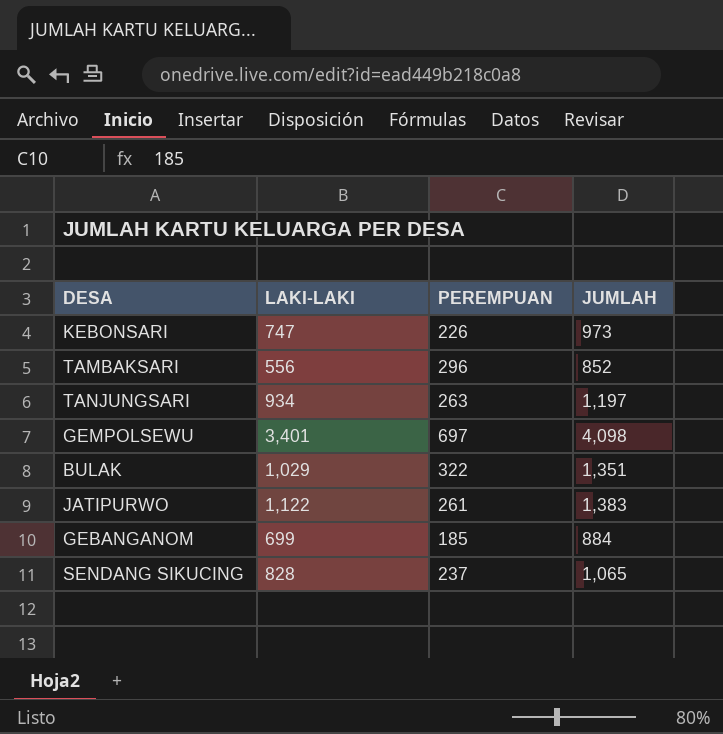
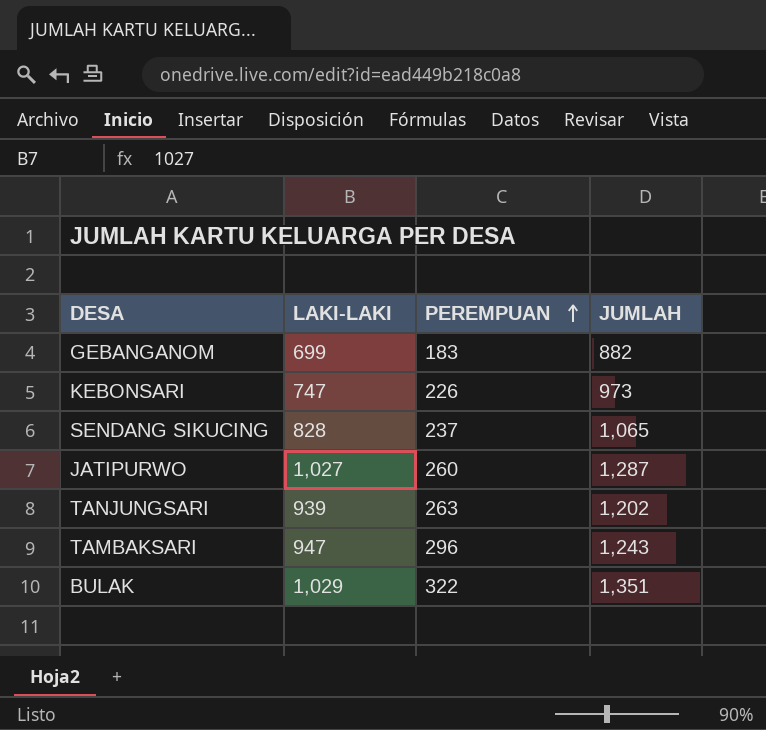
row order: none -> PEREMPUAN ascending
row GEMPOLSEWU: 3,401 | 697 | 4,098 -> none
GEBANGANOM | PEREMPUAN: 185 -> 183
GEBANGANOM | JUMLAH: 884 -> 882
JATIPURWO | LAKI-LAKI: 1,122 -> 1,027
JATIPURWO | PEREMPUAN: 261 -> 260
JATIPURWO | JUMLAH: 1,383 -> 1,287
TANJUNGSARI | LAKI-LAKI: 934 -> 939
TANJUNGSARI | JUMLAH: 1,197 -> 1,202
TAMBAKSARI | LAKI-LAKI: 556 -> 947
TAMBAKSARI | JUMLAH: 852 -> 1,243

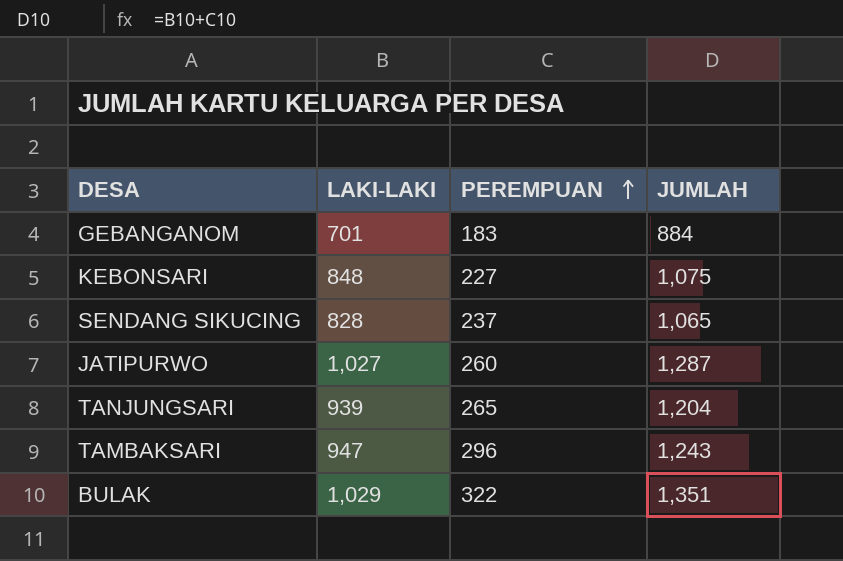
GEBANGANOM | LAKI-LAKI: 699 -> 701
GEBANGANOM | JUMLAH: 882 -> 884
KEBONSARI | LAKI-LAKI: 747 -> 848
KEBONSARI | PEREMPUAN: 226 -> 227
KEBONSARI | JUMLAH: 973 -> 1,075
TANJUNGSARI | PEREMPUAN: 263 -> 265
TANJUNGSARI | JUMLAH: 1,202 -> 1,204

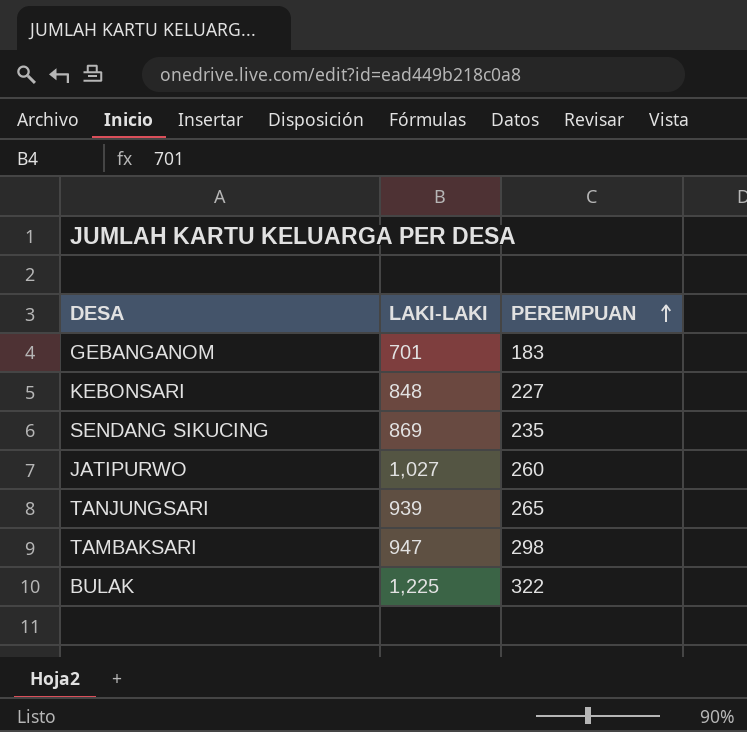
column JUMLAH | formula: [LAKI-LAKI] + [PEREMPUAN] -> none
SENDANG SIKUCING | LAKI-LAKI: 828 -> 869
SENDANG SIKUCING | PEREMPUAN: 237 -> 235
TAMBAKSARI | PEREMPUAN: 296 -> 298
BULAK | LAKI-LAKI: 1,029 -> 1,225

